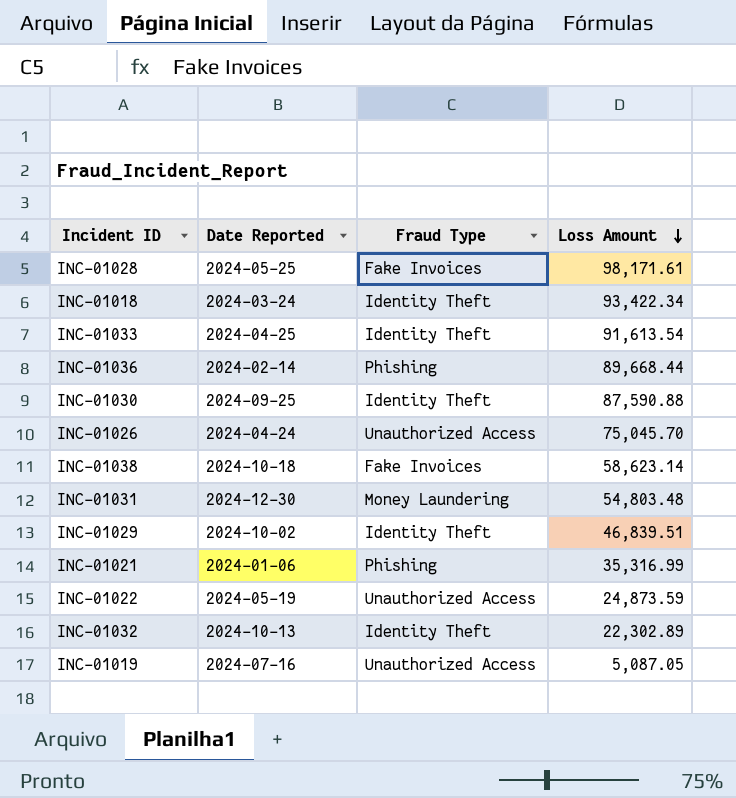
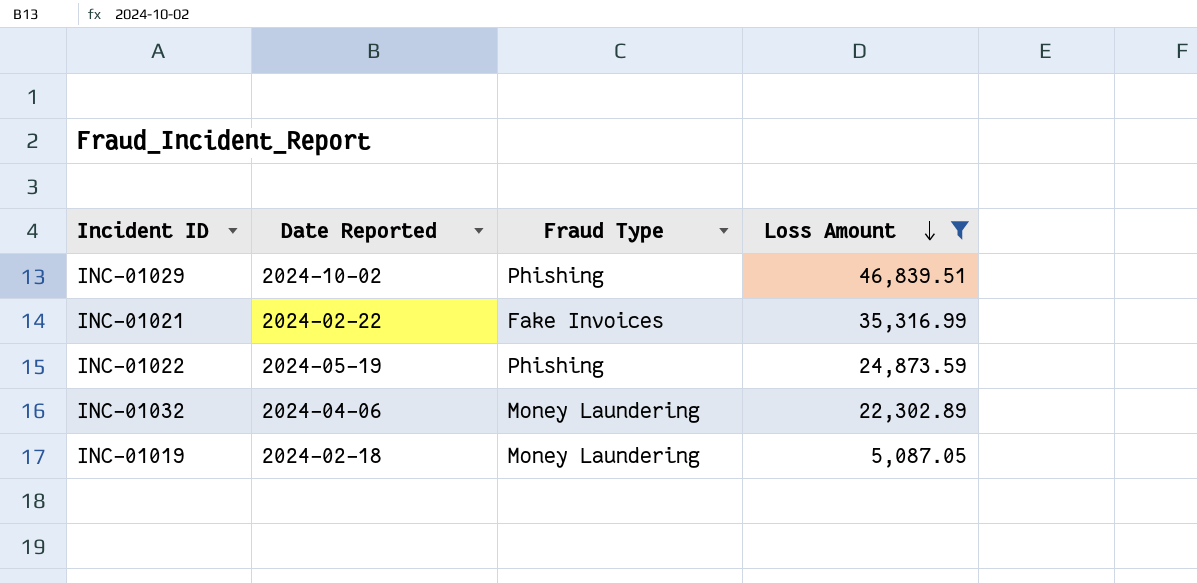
filter: none -> Loss Amount <= 46,839.51
INC-01029 | Fraud Type: Identity Theft -> Phishing
INC-01021 | Date Reported: 2024-01-06 -> 2024-02-22
INC-01021 | Fraud Type: Phishing -> Fake Invoices
INC-01022 | Fraud Type: Unauthorized Access -> Phishing
INC-01032 | Date Reported: 2024-10-13 -> 2024-04-06
INC-01032 | Fraud Type: Identity Theft -> Money Laundering
INC-01019 | Date Reported: 2024-07-16 -> 2024-02-18
INC-01019 | Fraud Type: Unauthorized Access -> Money Laundering

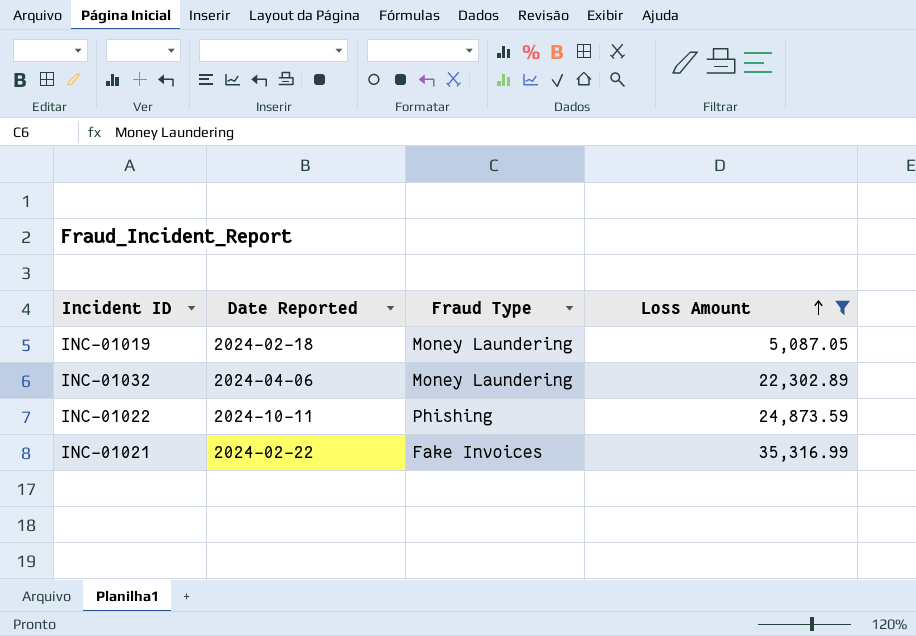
row order: Loss Amount descending -> Loss Amount ascending
row INC-01029: 2024-10-02 | Phishing | 46,839.51 -> none
INC-01022 | Date Reported: 2024-05-19 -> 2024-10-11

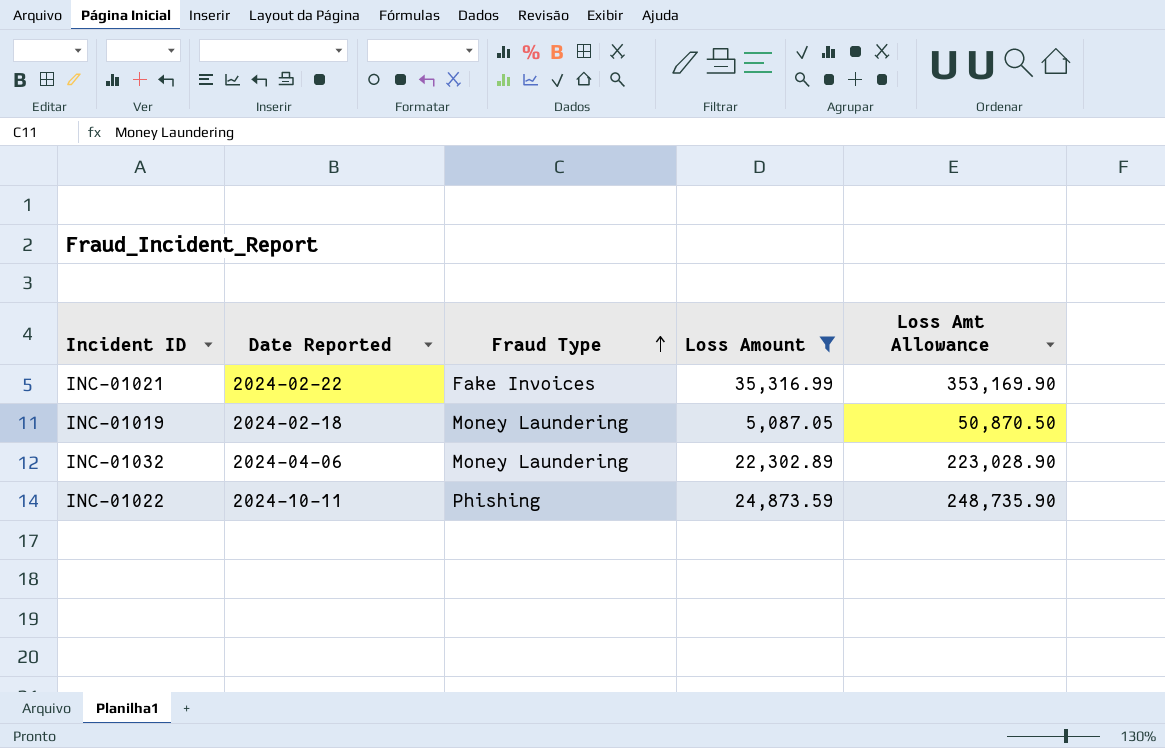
row order: Loss Amount ascending -> Fraud Type ascending
column Loss Amt Allowance | formula: none -> [Loss Amount] * 10

